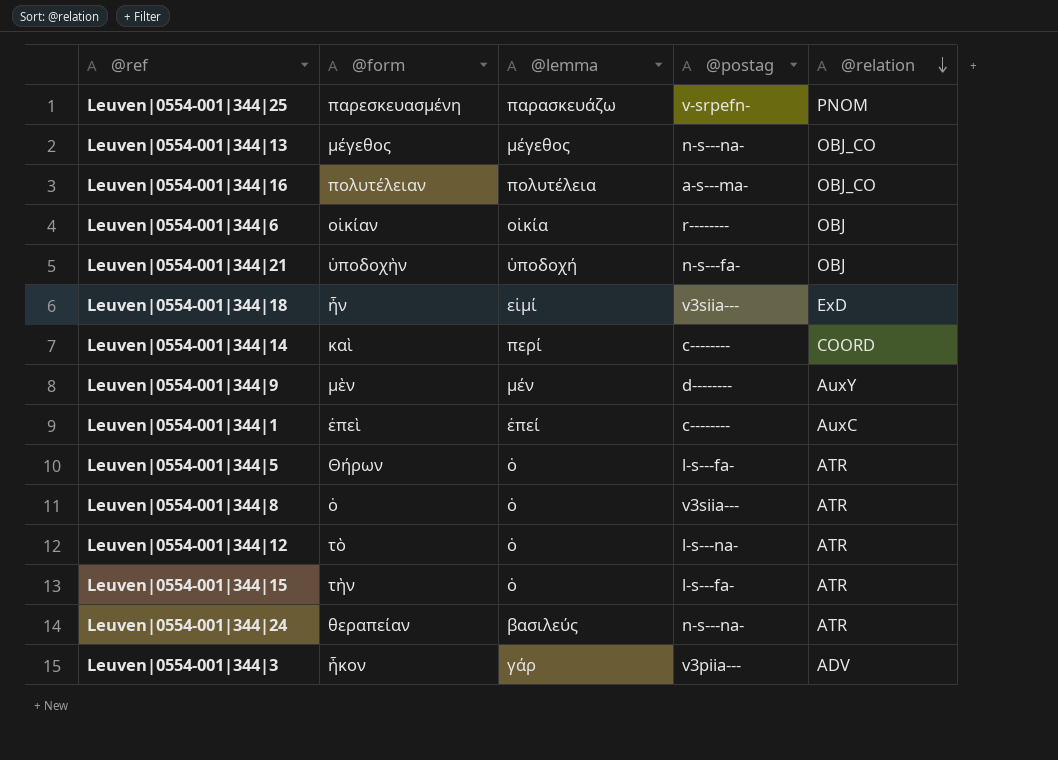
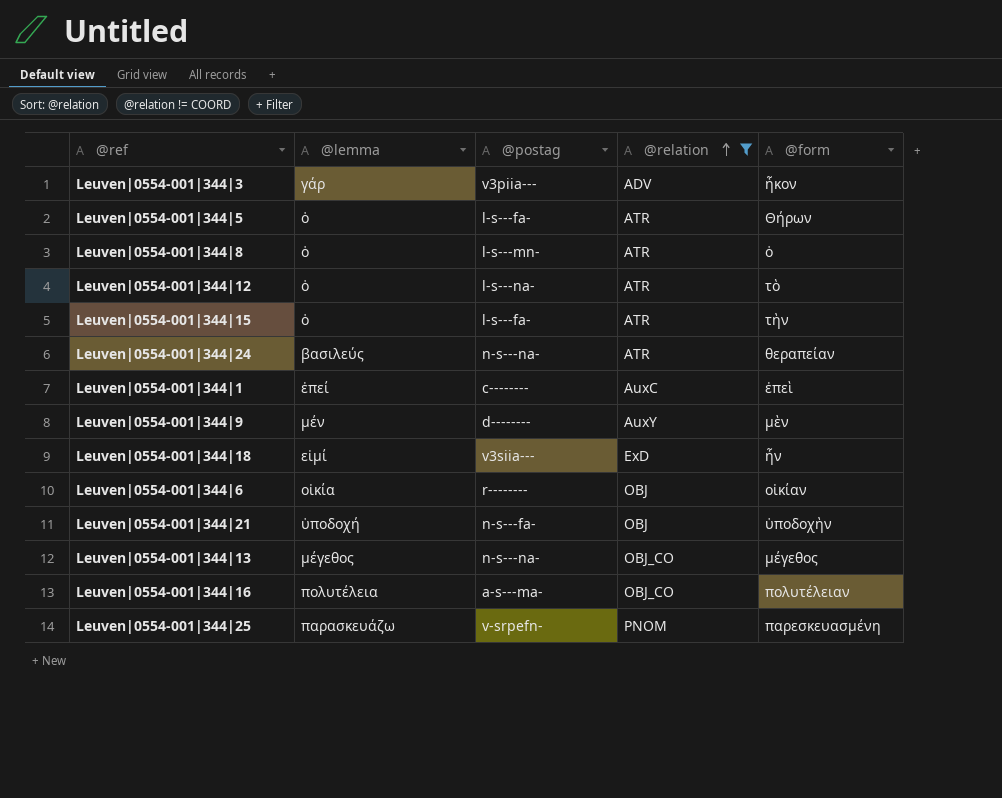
filter: none -> @relation != COORD
row order: @relation descending -> @relation ascending
column @form | position: 2 -> 5
Leuven|0554-001|344|8 | @postag: v3siia--- -> l-s---mn-

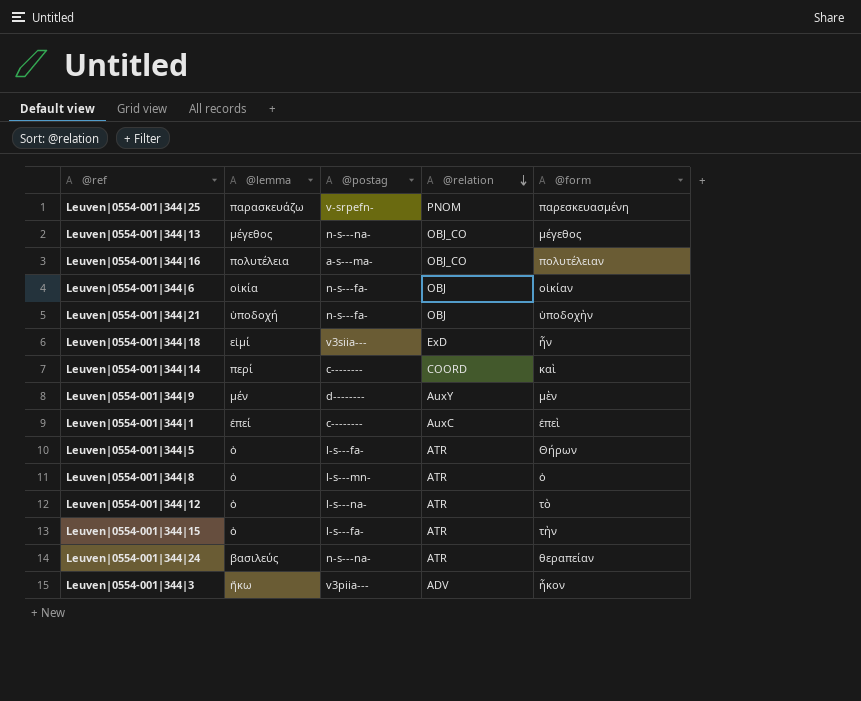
filter: @relation != COORD -> none
row order: @relation ascending -> @relation descending
Leuven|0554-001|344|6 | @postag: r-------- -> n-s---fa-
Leuven|0554-001|344|3 | @lemma: γάρ -> ἥκω

